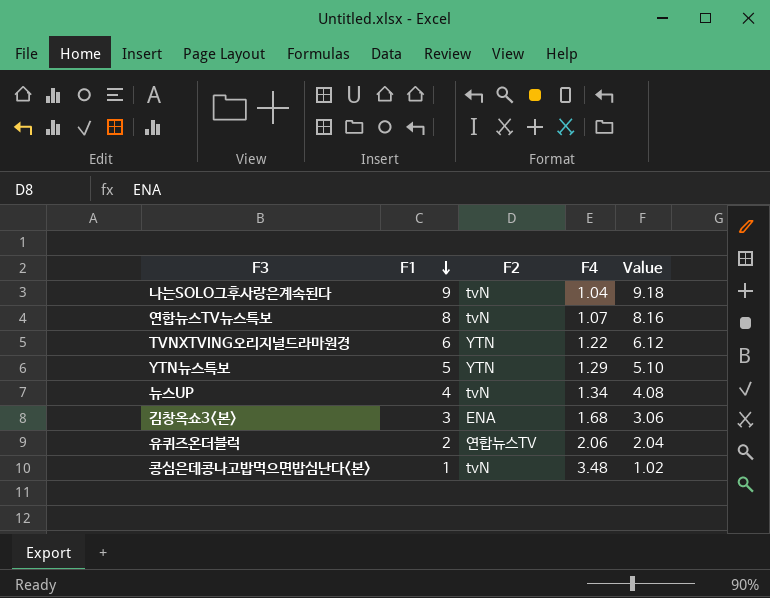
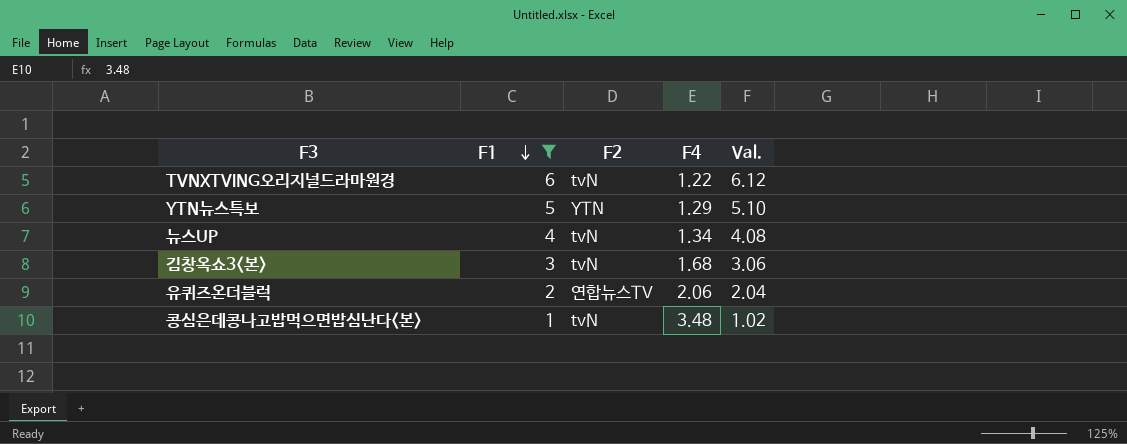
filter: none -> F1 <= 6
column name: Value -> Val.
TVNXTVING오리지널드라마원경 | F2: YTN -> tvN
김창옥쇼3<본> | F2: ENA -> tvN

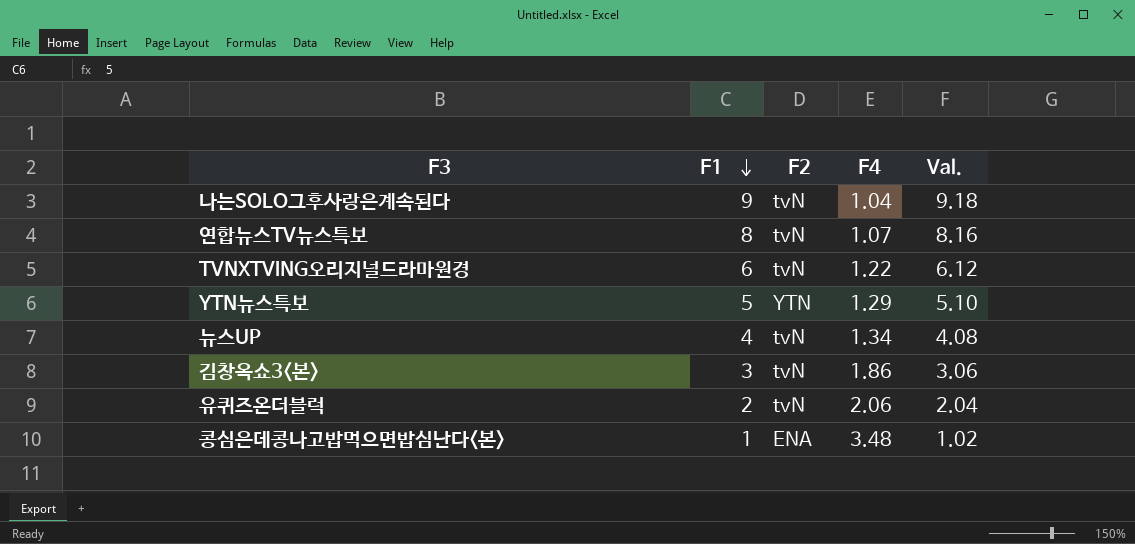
filter: F1 <= 6 -> none
김창옥쇼3<본> | F4: 1.68 -> 1.86
유퀴즈온더블럭 | F2: 연합뉴스TV -> tvN
콩심은데콩나고밥먹으면밥심난다<본> | F2: tvN -> ENA

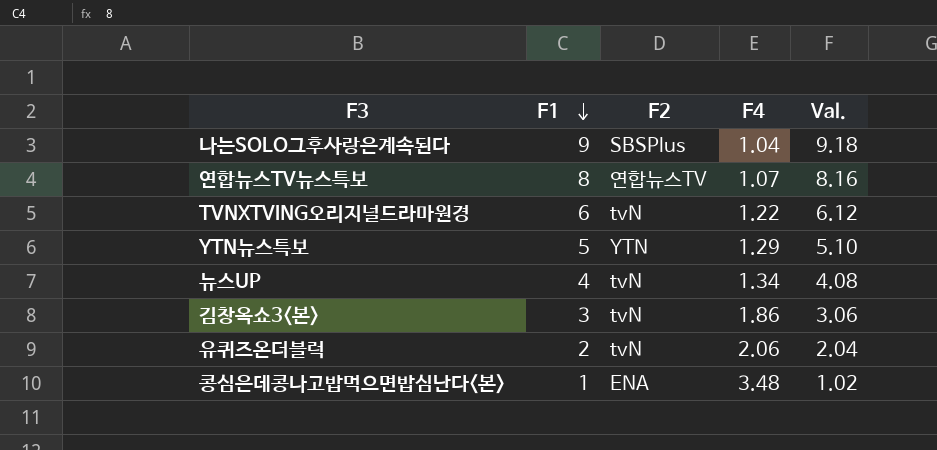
나는SOLO그후사랑은계속된다 | F2: tvN -> SBSPlus
연합뉴스TV뉴스특보 | F2: tvN -> 연합뉴스TV

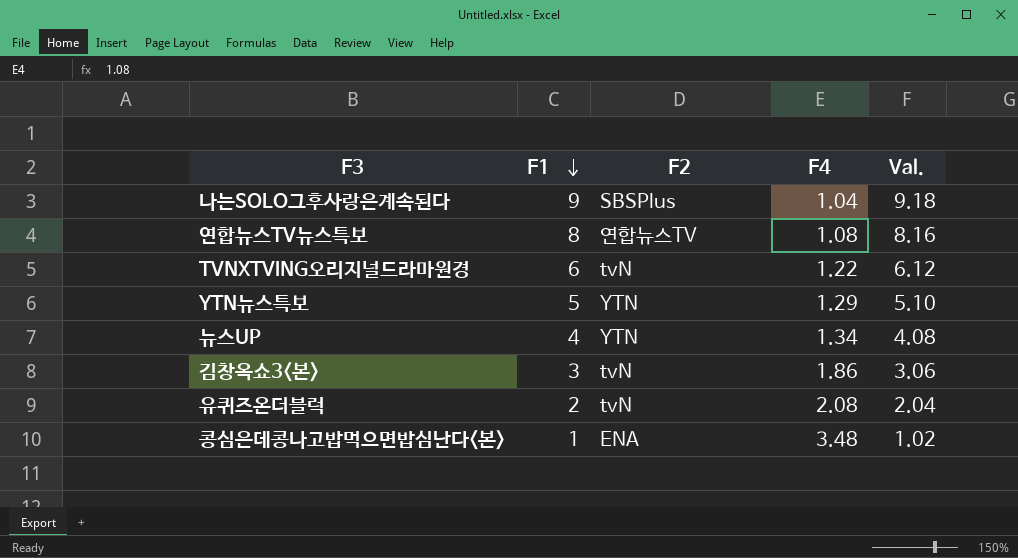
연합뉴스TV뉴스특보 | F4: 1.07 -> 1.08
뉴스UP | F2: tvN -> YTN
유퀴즈온더블럭 | F4: 2.06 -> 2.08

